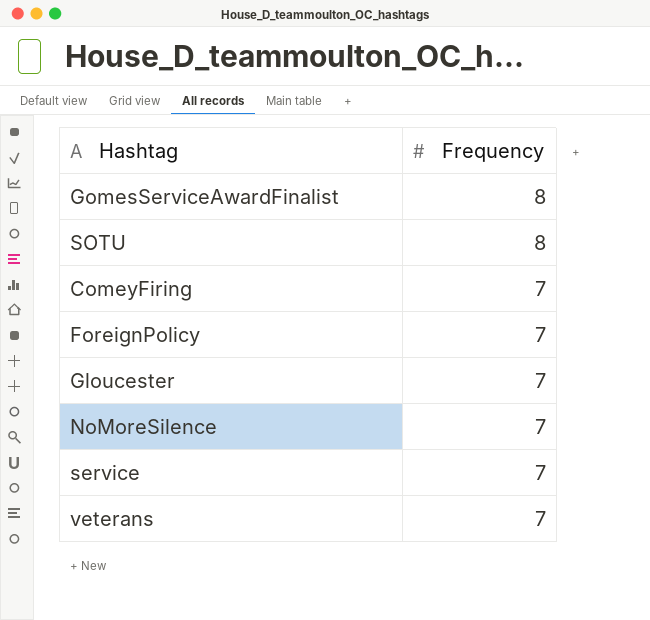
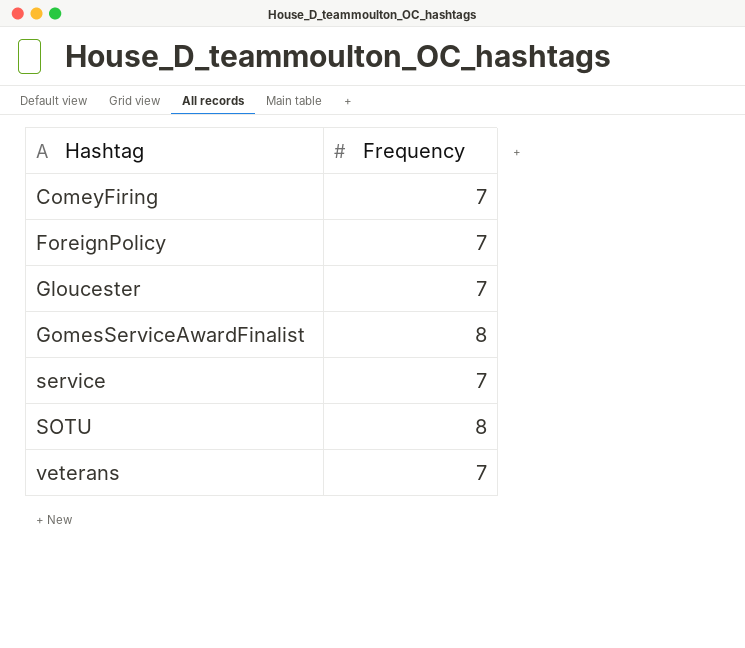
row order: Frequency descending -> Hashtag ascending
row NoMoreSilence: 7 -> none

